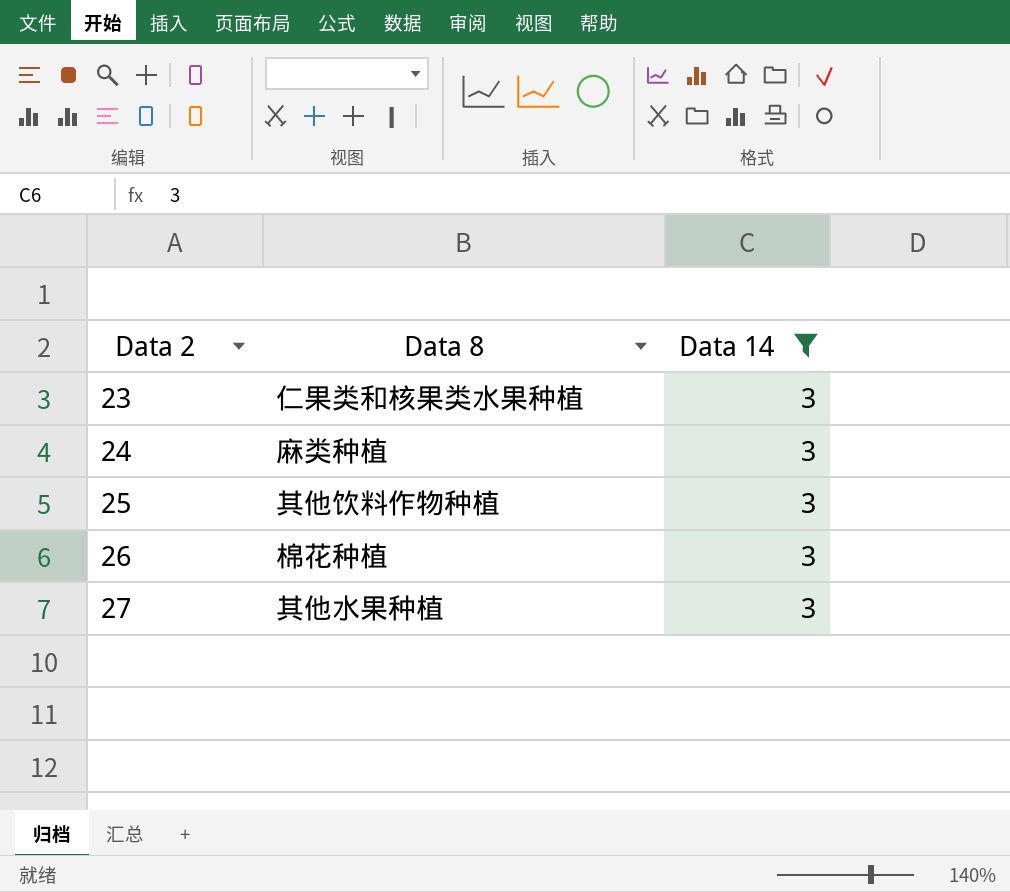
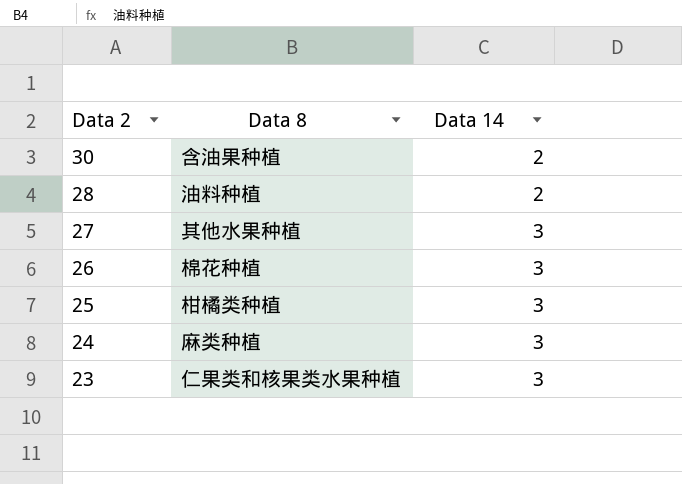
filter: Data 14 = 3 -> none
row order: Data 2 ascending -> Data 2 descending
25 | Data 8: 其他饮料作物种植 -> 柑橘类种植

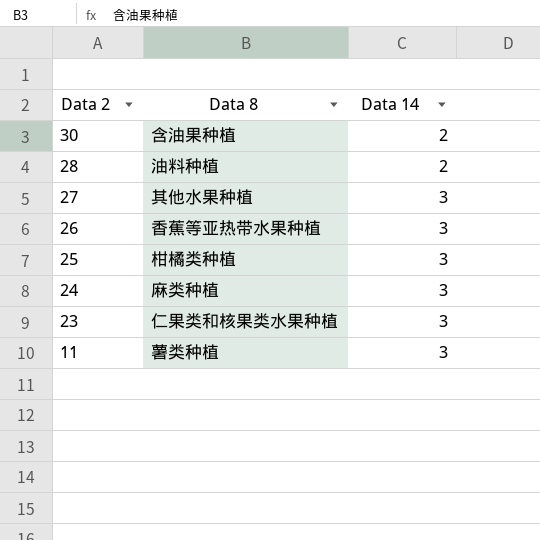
26 | Data 8: 棉花种植 -> 香蕉等亚热带水果种植
row 11: none -> 薯类种植 | 3

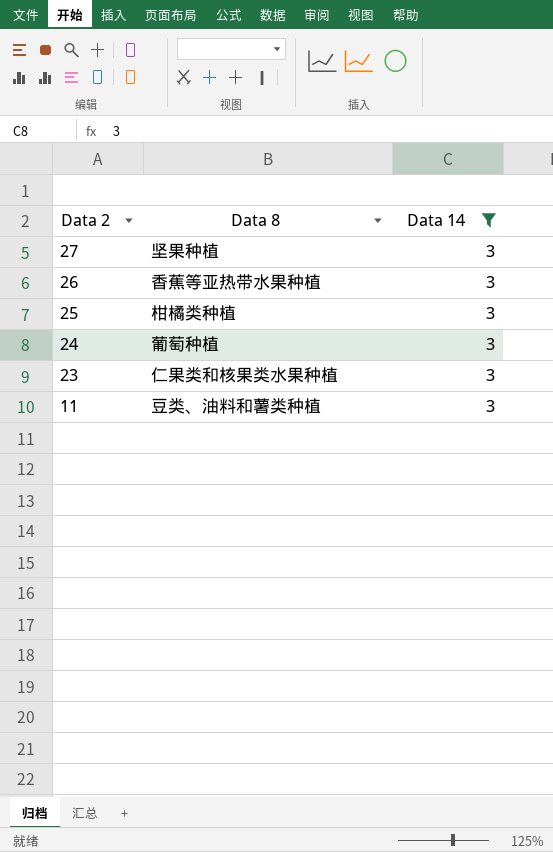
filter: none -> Data 14 = 3
27 | Data 8: 其他水果种植 -> 坚果种植
24 | Data 8: 麻类种植 -> 葡萄种植
11 | Data 8: 薯类种植 -> 豆类、油料和薯类种植

